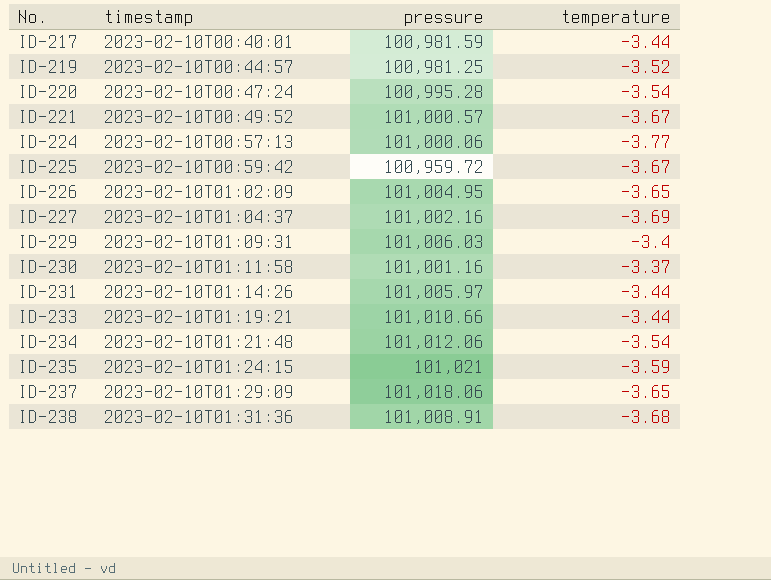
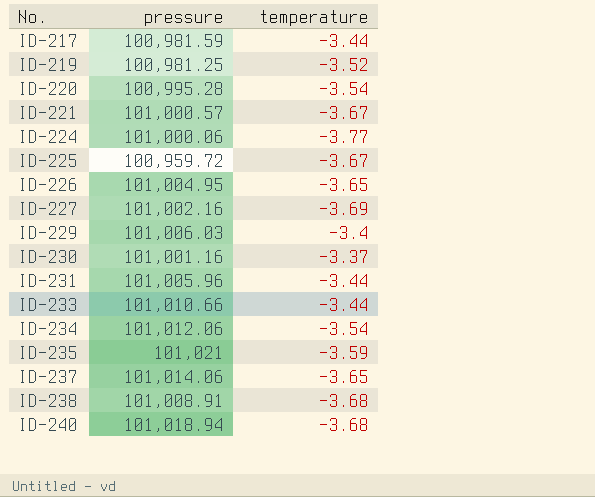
column timestamp | position: 2 -> none
ID-231 | pressure: 101,005.97 -> 101,005.96
ID-237 | pressure: 101,018.06 -> 101,014.06
row ID-240: none -> 101,018.94 | -3.68

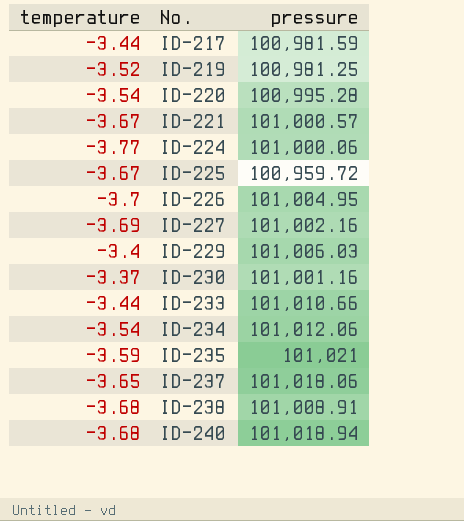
column temperature | position: 3 -> 1
row ID-231: 101,005.96 | -3.44 -> none
ID-226 | temperature: -3.65 -> -3.7
ID-237 | pressure: 101,014.06 -> 101,018.06

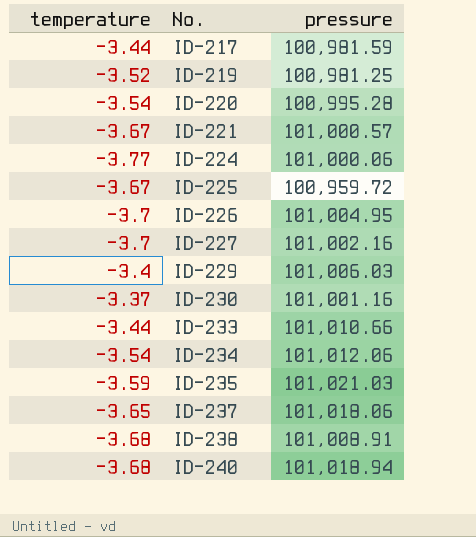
ID-227 | temperature: -3.69 -> -3.7
ID-235 | pressure: 101,021 -> 101,021.03

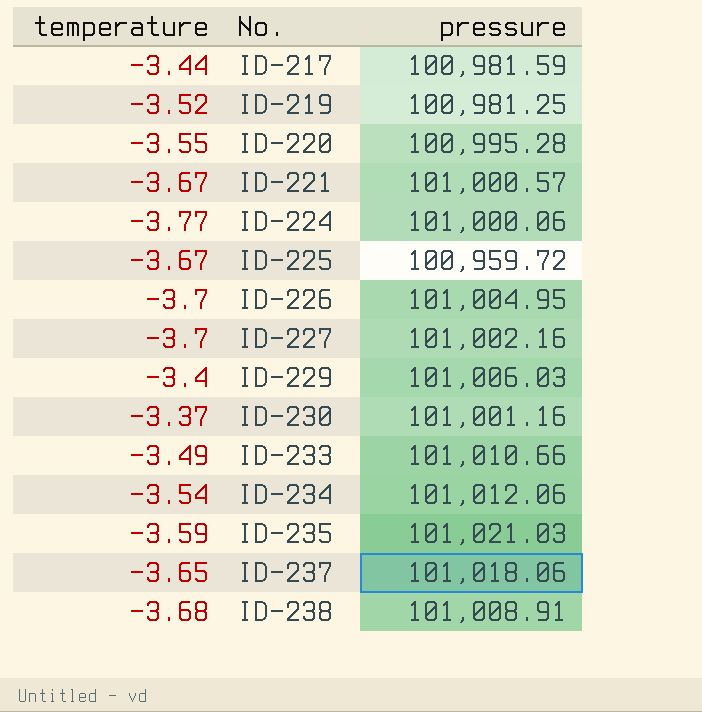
row ID-240: -3.68 | 101,018.94 -> none
ID-220 | temperature: -3.54 -> -3.55
ID-233 | temperature: -3.44 -> -3.49

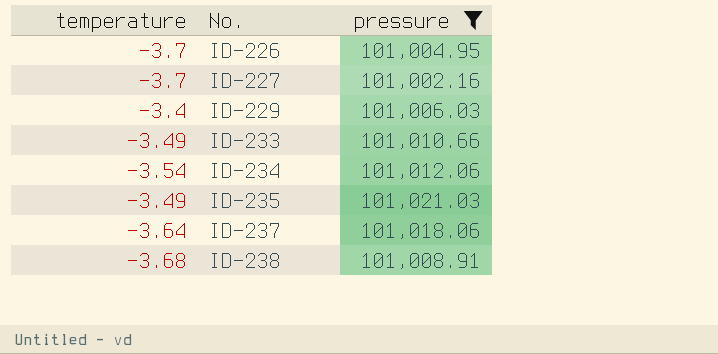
filter: none -> pressure >= 101,002.16
ID-235 | temperature: -3.59 -> -3.49
ID-237 | temperature: -3.65 -> -3.64

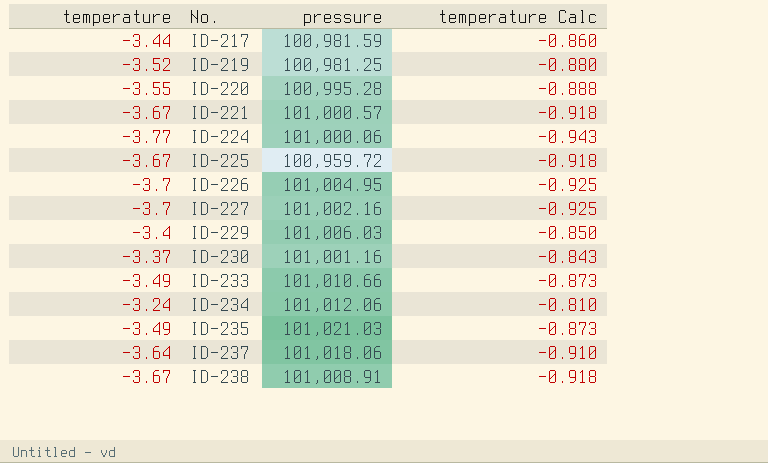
filter: pressure >= 101,002.16 -> none
column temperature Calc | formula: none -> [temperature] * 0.25
ID-234 | temperature: -3.54 -> -3.24
ID-238 | temperature: -3.68 -> -3.67

